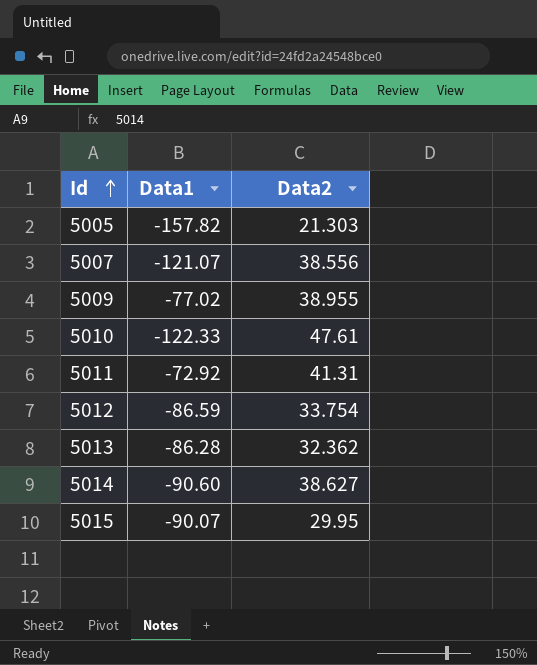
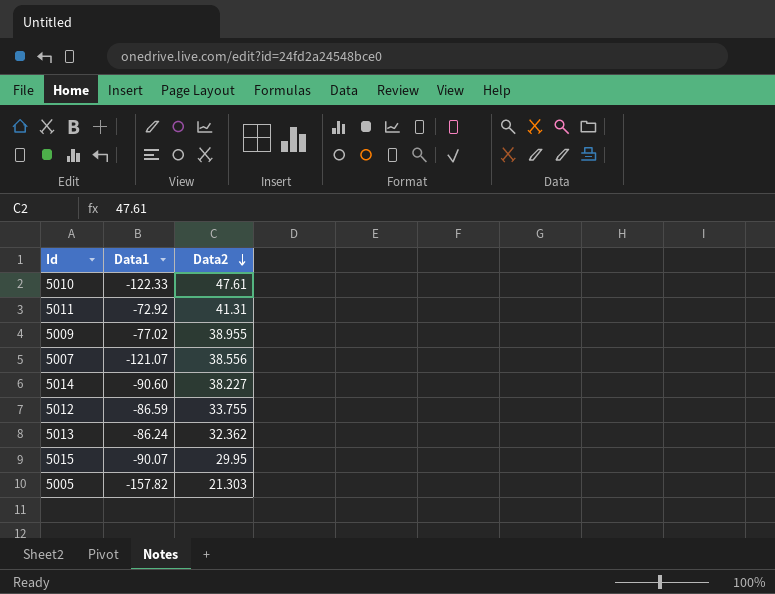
row order: Id ascending -> Data2 descending
5014 | Data2: 38.627 -> 38.227
5012 | Data2: 33.754 -> 33.755
5013 | Data1: -86.28 -> -86.24

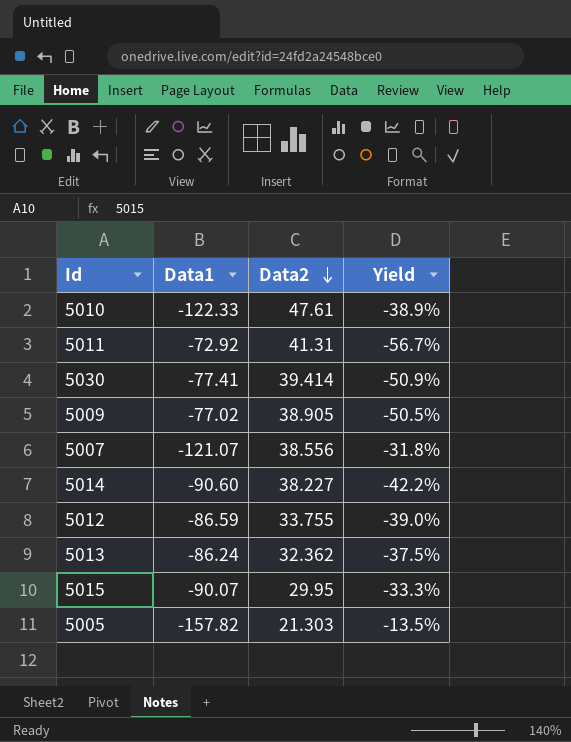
column Yield | formula: none -> [Data2] / [Data1]
row 5030: none -> -77.41 | 39.414 | -50.9%
5009 | Data2: 38.955 -> 38.905

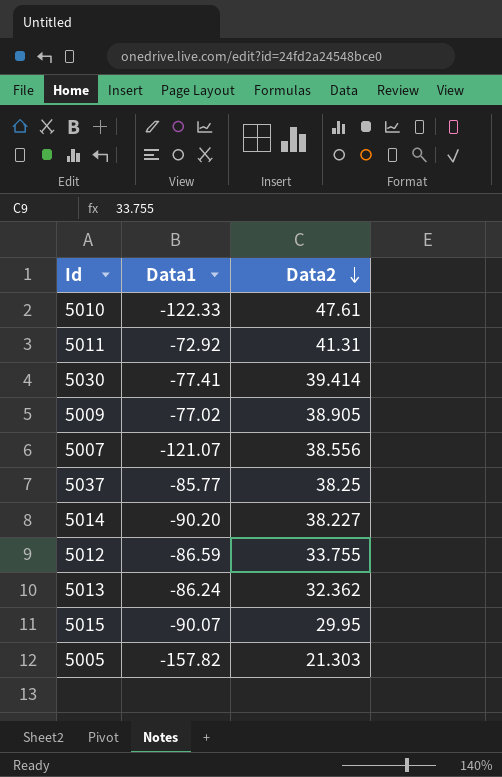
column Yield | formula: [Data2] / [Data1] -> none
row 5037: none -> -85.77 | 38.25
5014 | Data1: -90.60 -> -90.20

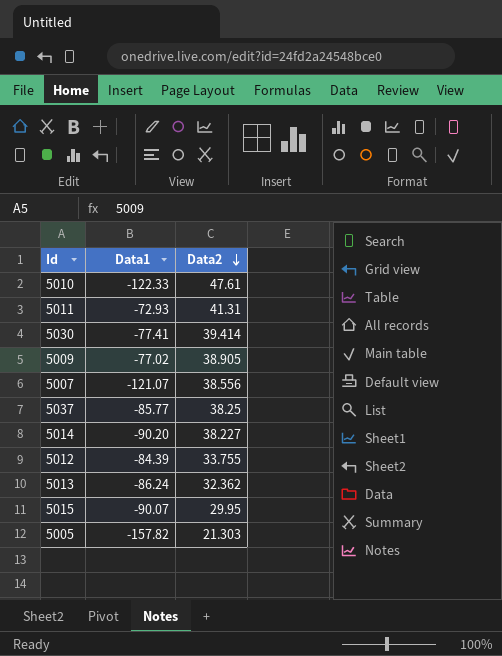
5011 | Data1: -72.92 -> -72.93
5012 | Data1: -86.59 -> -84.39

